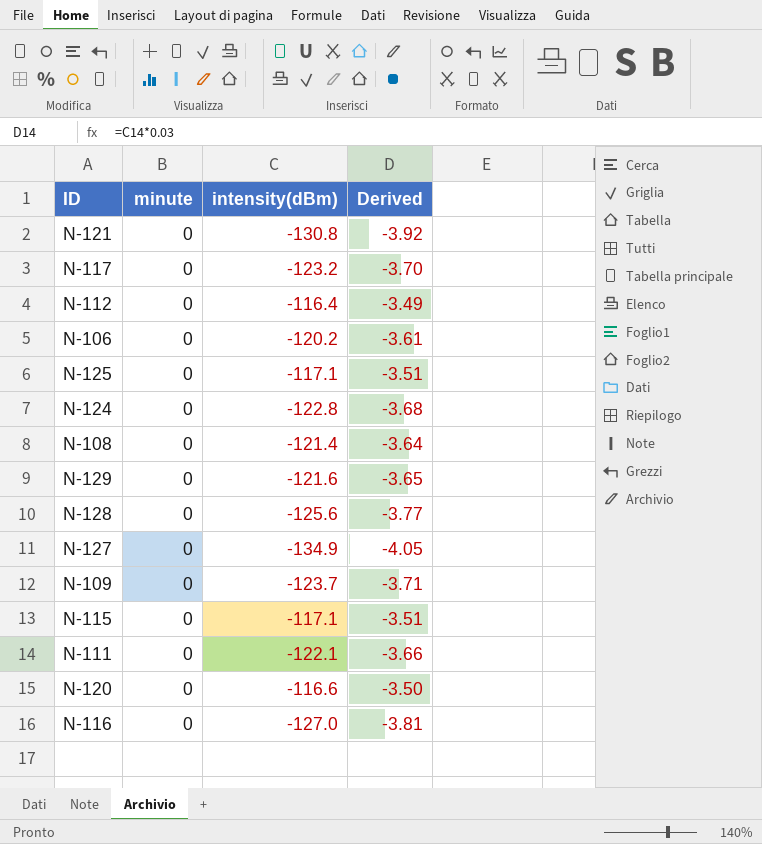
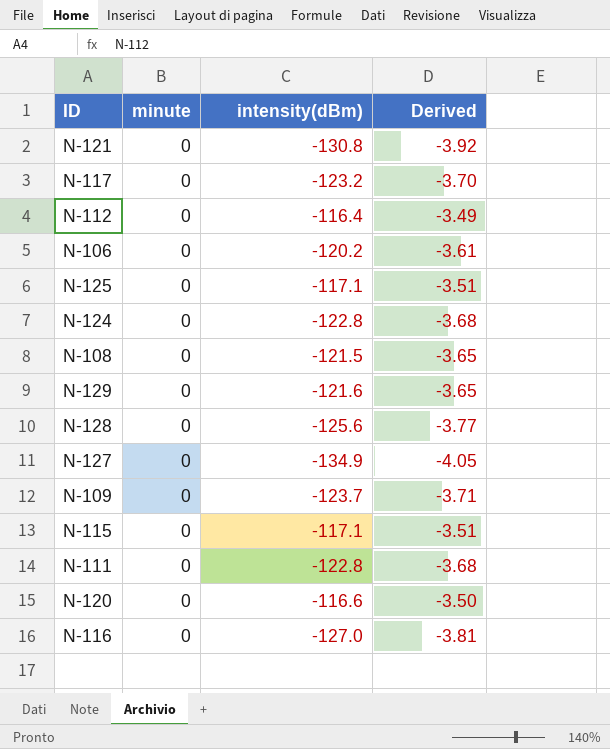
N-108 | intensity(dBm): -121.4 -> -121.5
N-108 | Derived: -3.64 -> -3.65
N-111 | intensity(dBm): -122.1 -> -122.8
N-111 | Derived: -3.66 -> -3.68

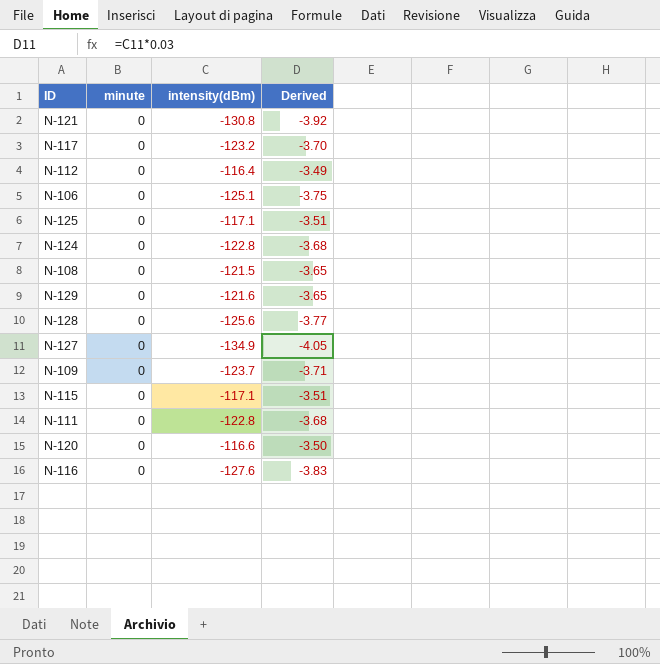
N-106 | intensity(dBm): -120.2 -> -125.1
N-106 | Derived: -3.61 -> -3.75
N-116 | intensity(dBm): -127.0 -> -127.6
N-116 | Derived: -3.81 -> -3.83

